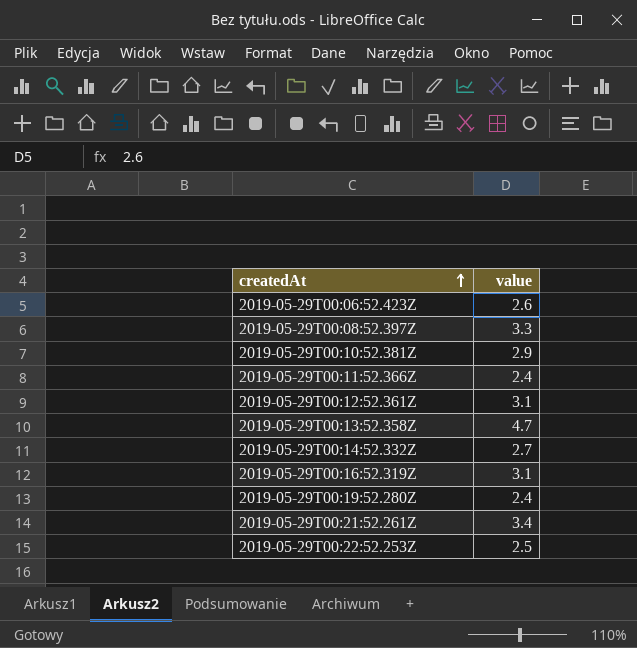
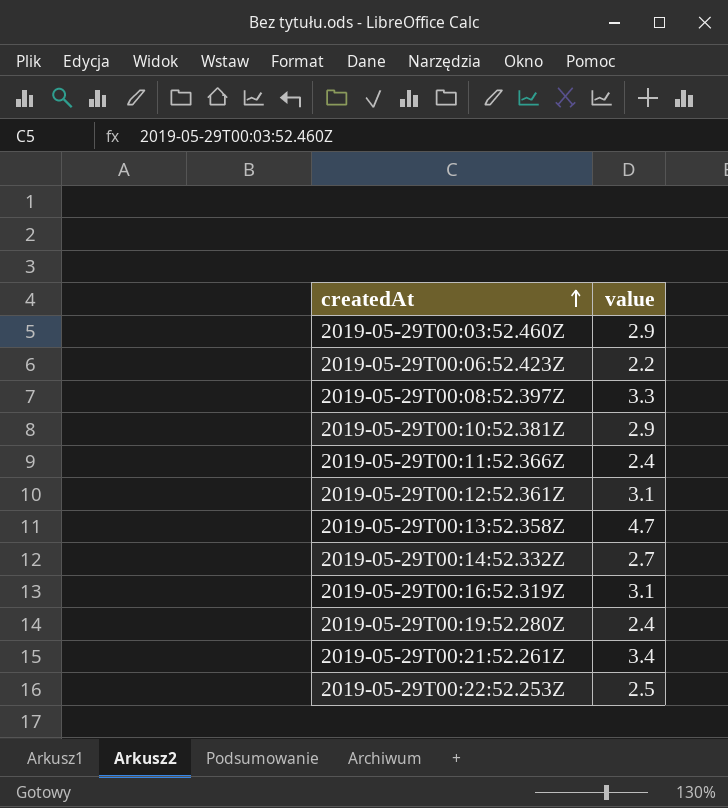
row 2019-05-29T00:03:52.460Z: none -> 2.9
2019-05-29T00:06:52.423Z | value: 2.6 -> 2.2

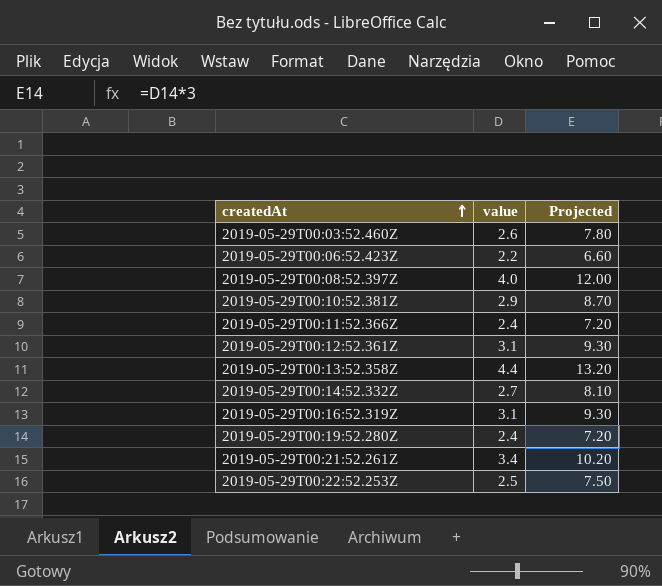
column Projected | formula: none -> [value] * 3
2019-05-29T00:03:52.460Z | value: 2.9 -> 2.6
2019-05-29T00:08:52.397Z | value: 3.3 -> 4.0
2019-05-29T00:13:52.358Z | value: 4.7 -> 4.4

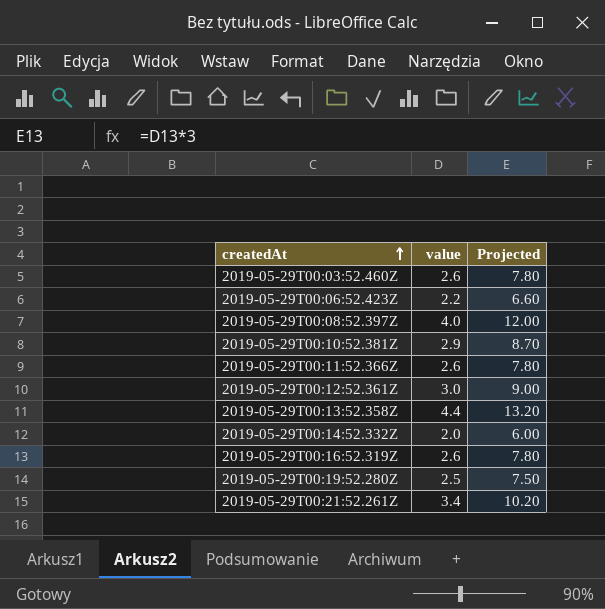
row 2019-05-29T00:22:52.253Z: 2.5 | 7.50 -> none
2019-05-29T00:11:52.366Z | value: 2.4 -> 2.6
2019-05-29T00:11:52.366Z | Projected: 7.20 -> 7.80
2019-05-29T00:12:52.361Z | value: 3.1 -> 3.0
2019-05-29T00:12:52.361Z | Projected: 9.30 -> 9.00
2019-05-29T00:14:52.332Z | value: 2.7 -> 2.0
2019-05-29T00:14:52.332Z | Projected: 8.10 -> 6.00
2019-05-29T00:16:52.319Z | value: 3.1 -> 2.6
2019-05-29T00:16:52.319Z | Projected: 9.30 -> 7.80
2019-05-29T00:19:52.280Z | value: 2.4 -> 2.5
2019-05-29T00:19:52.280Z | Projected: 7.20 -> 7.50

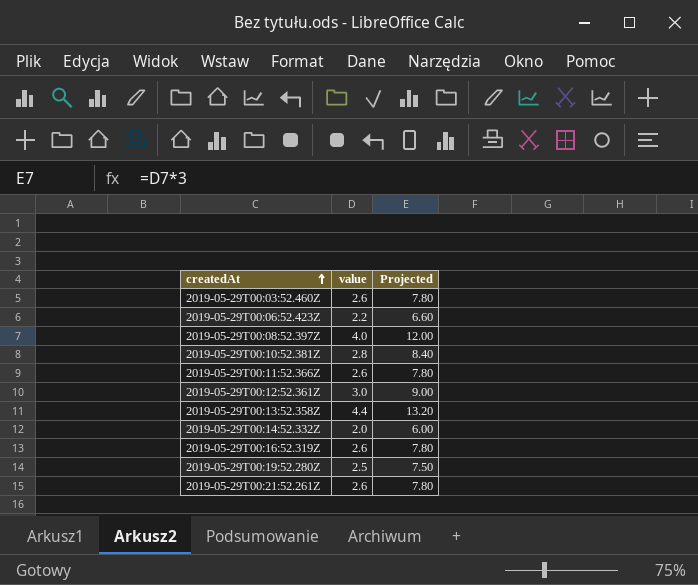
2019-05-29T00:10:52.381Z | value: 2.9 -> 2.8
2019-05-29T00:10:52.381Z | Projected: 8.70 -> 8.40
2019-05-29T00:21:52.261Z | value: 3.4 -> 2.6
2019-05-29T00:21:52.261Z | Projected: 10.20 -> 7.80

